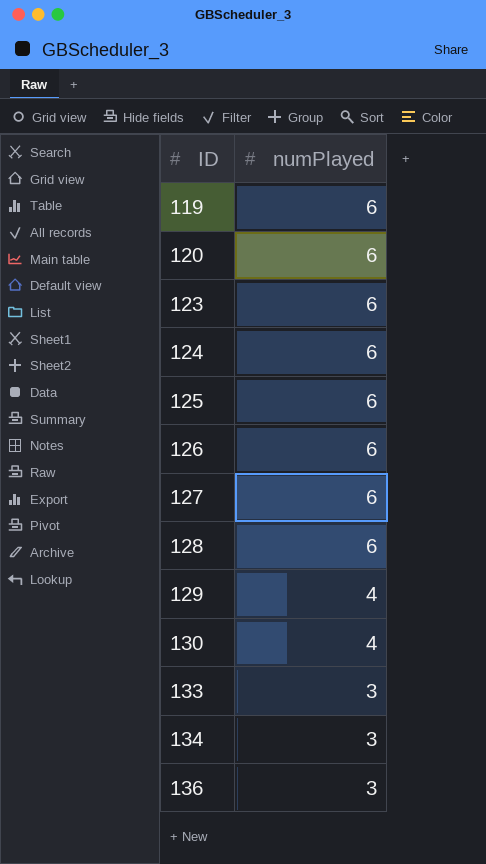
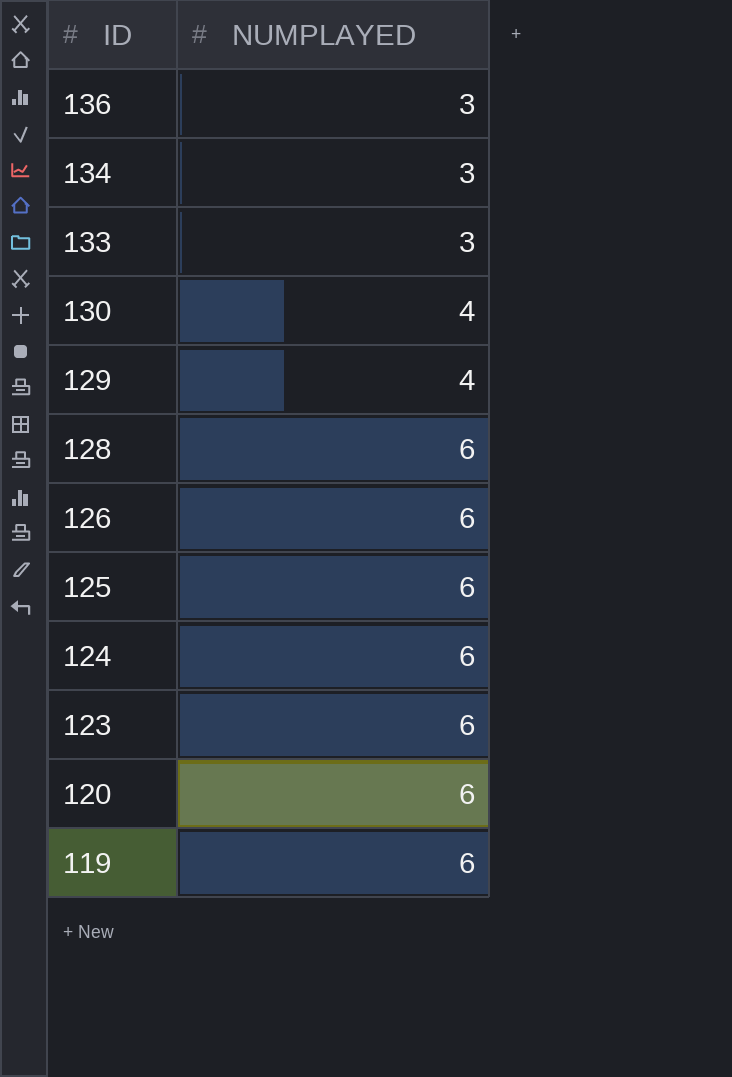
row order: ID ascending -> ID descending
column name: numPlayed -> NUMPLAYED
row 127: 6 -> none

